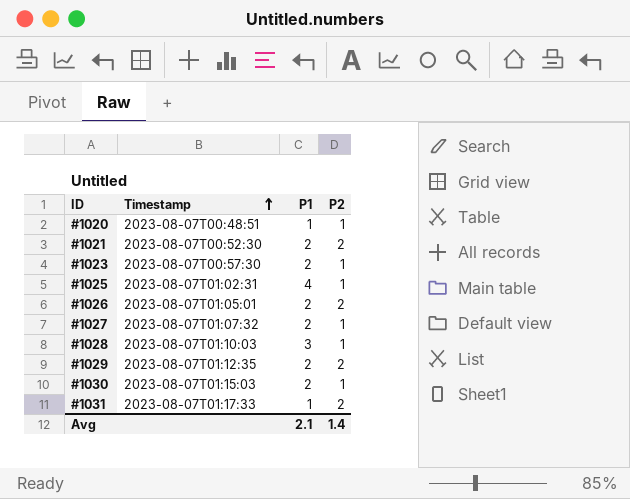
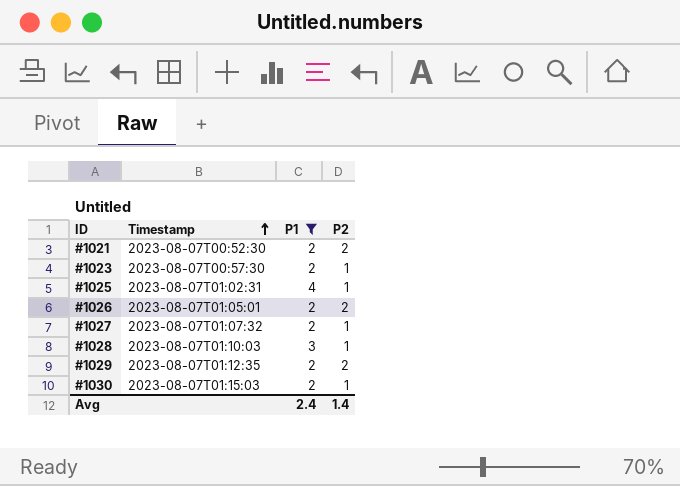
filter: none -> P1 != 1
Avg | P1: 2.1 -> 2.4

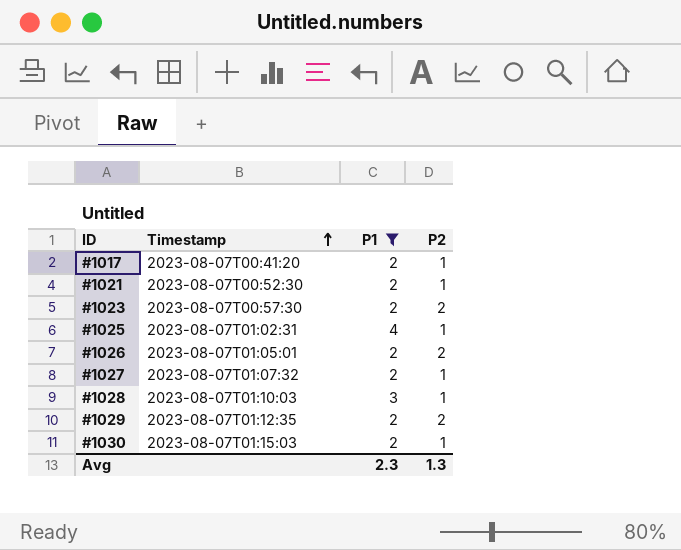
row #1017: none -> 2023-08-07T00:41:20 | 2 | 1
#1021 | P2: 2 -> 1
#1023 | P2: 1 -> 2
Avg | P1: 2.4 -> 2.3
Avg | P2: 1.4 -> 1.3

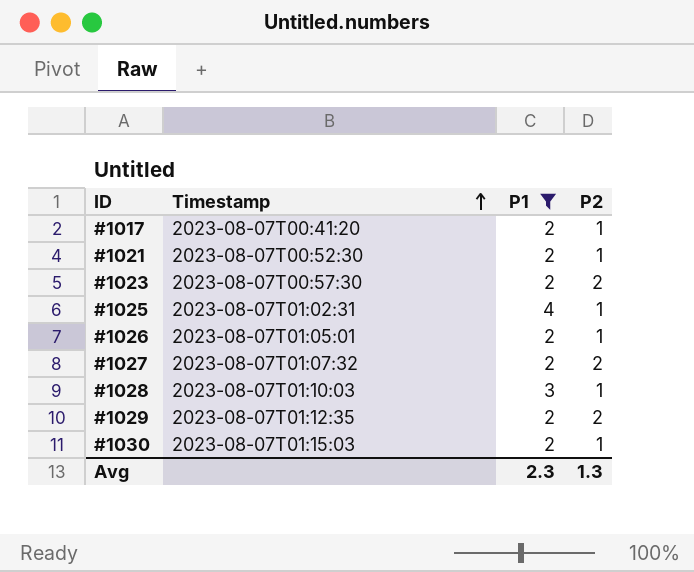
#1026 | P2: 2 -> 1
#1027 | P2: 1 -> 2

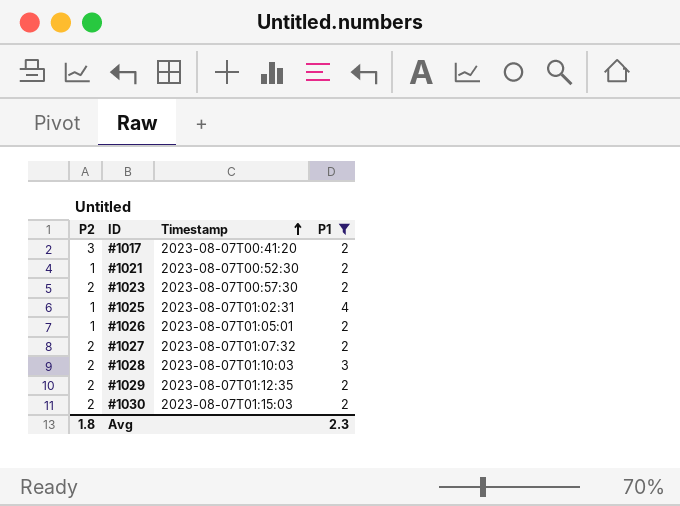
column P2 | position: 4 -> 1
#1017 | P2: 1 -> 3
#1028 | P2: 1 -> 2
#1030 | P2: 1 -> 2
Avg | P2: 1.3 -> 1.8

